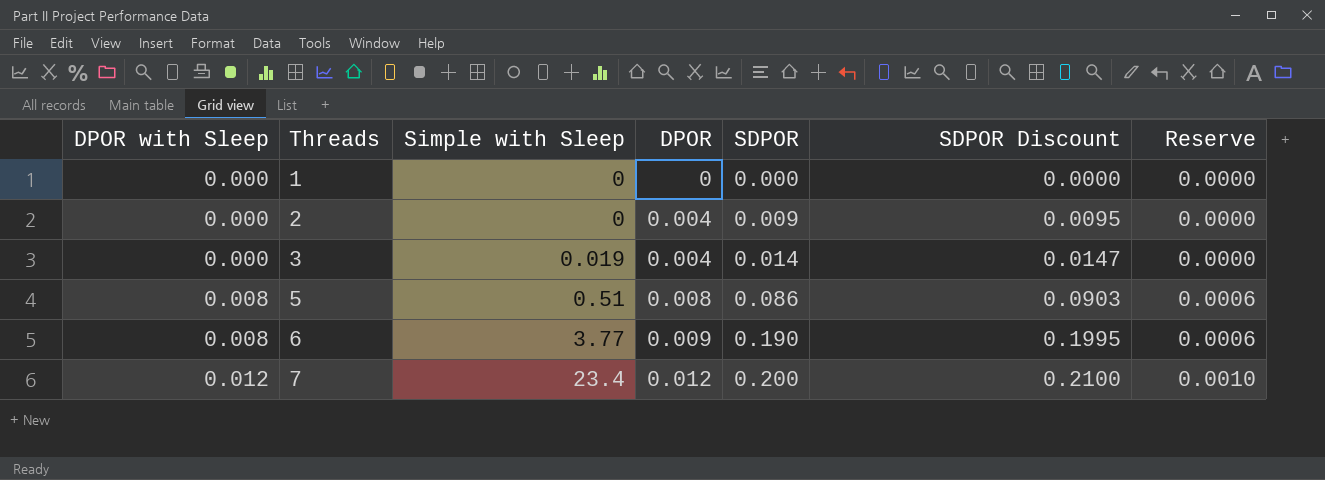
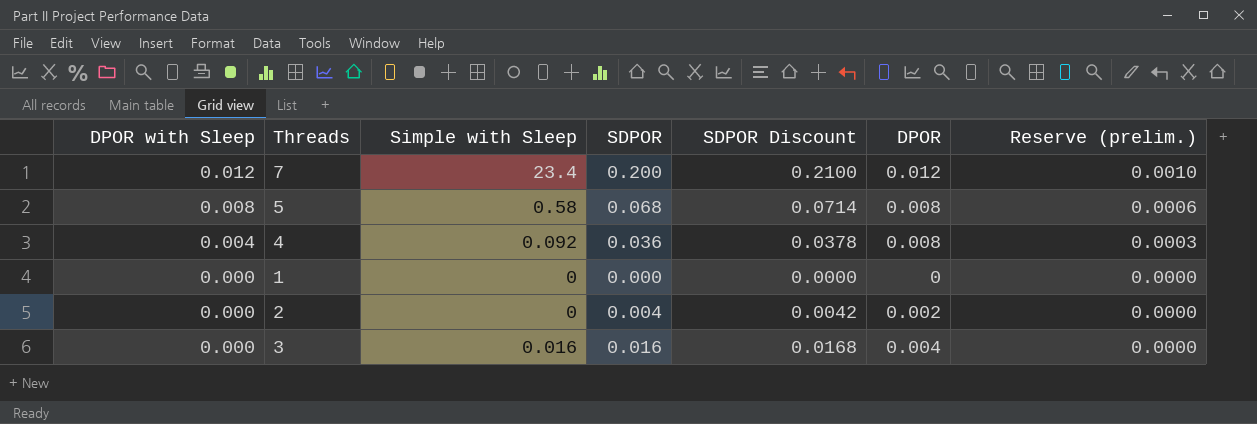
row order: DPOR with Sleep ascending -> DPOR with Sleep descending
column DPOR | position: 4 -> 6
column name: Reserve -> Reserve (prelim.)
row 6: 0.008 | 3.77 | 0.009 | 0.190 | 0.1995 | 0.0006 -> none
5 | Simple with Sleep: 0.51 -> 0.58
5 | SDPOR: 0.086 -> 0.068
5 | SDPOR Discount: 0.0903 -> 0.0714
row 4: none -> 0.004 | 0.092 | 0.036 | 0.0378 | 0.008 | 0.0003
2 | SDPOR: 0.009 -> 0.004
2 | SDPOR Discount: 0.0095 -> 0.0042
2 | DPOR: 0.004 -> 0.002
3 | Simple with Sleep: 0.019 -> 0.016
3 | SDPOR: 0.014 -> 0.016
3 | SDPOR Discount: 0.0147 -> 0.0168

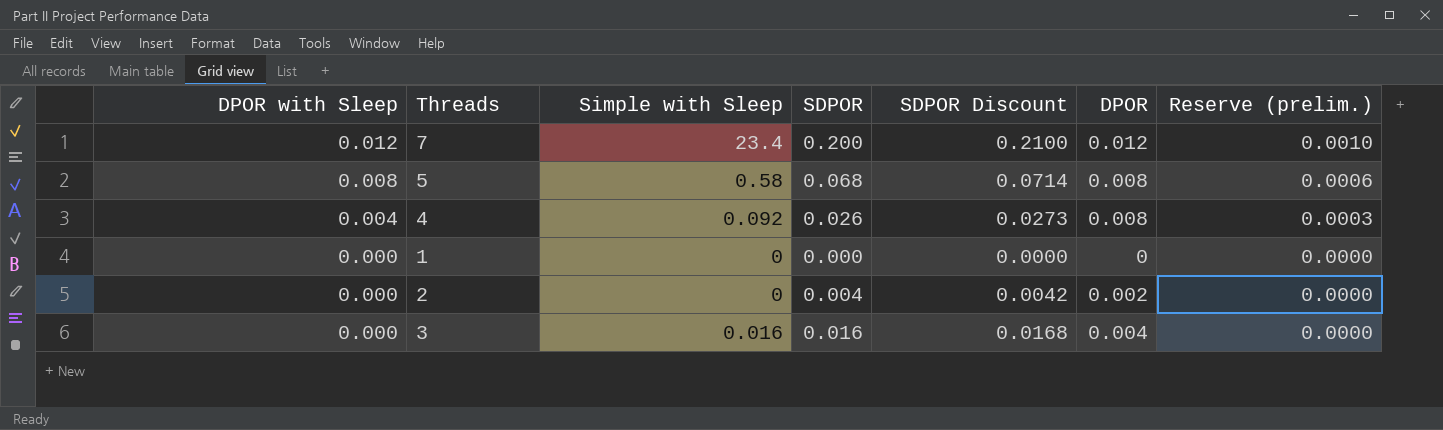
4 | SDPOR: 0.036 -> 0.026
4 | SDPOR Discount: 0.0378 -> 0.0273

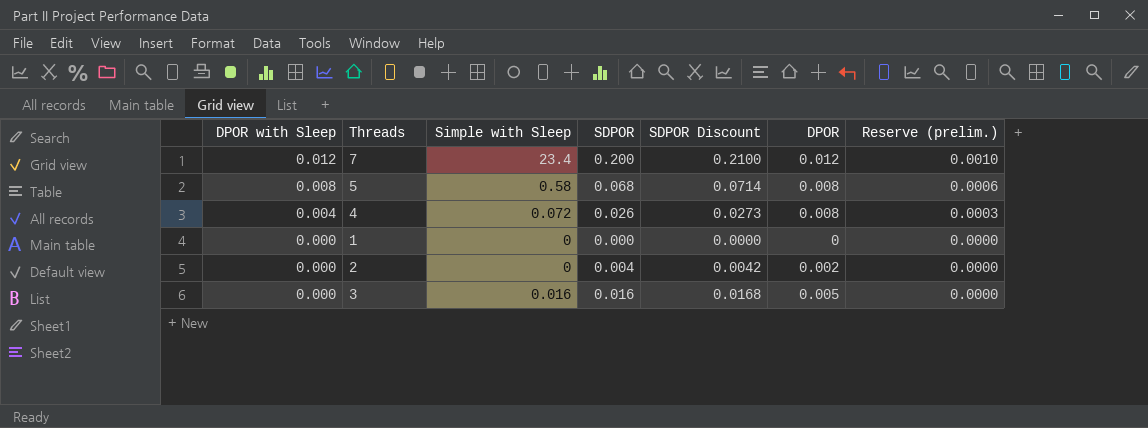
4 | Simple with Sleep: 0.092 -> 0.072
3 | DPOR: 0.004 -> 0.005

